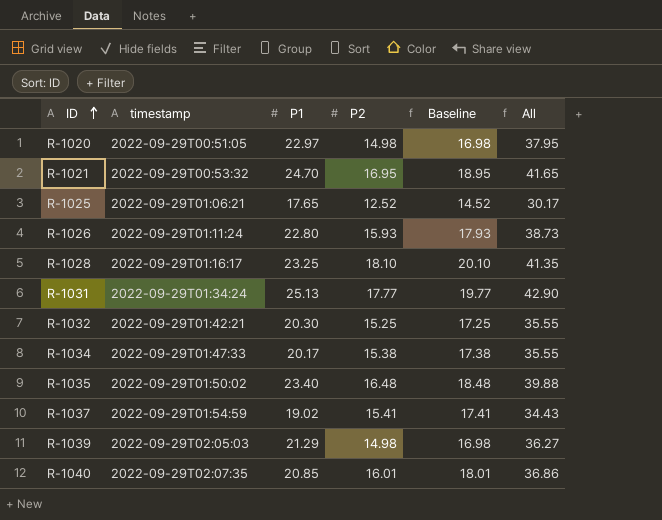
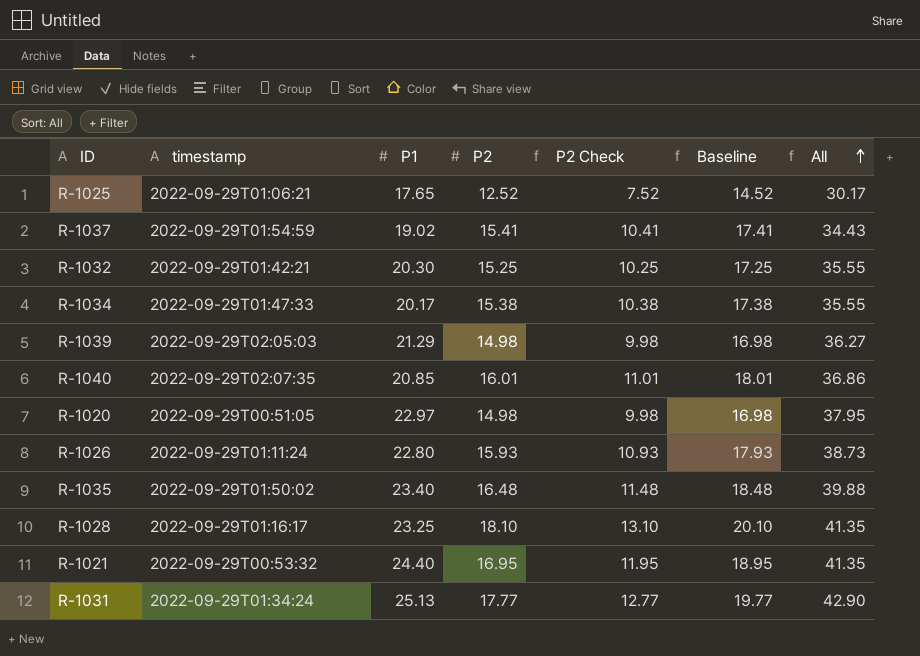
row order: ID ascending -> All ascending
column P2 Check | formula: none -> [P2] - 5
R-1021 | P1: 24.70 -> 24.40
R-1021 | All: 41.65 -> 41.35

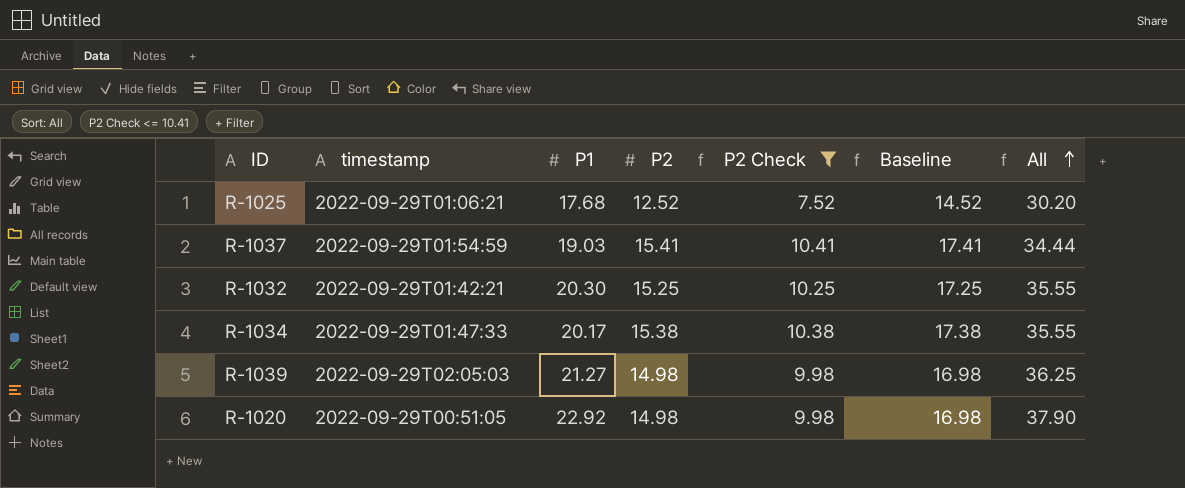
filter: none -> P2 Check <= 10.41
R-1025 | P1: 17.65 -> 17.68
R-1025 | All: 30.17 -> 30.20
R-1037 | P1: 19.02 -> 19.03
R-1037 | All: 34.43 -> 34.44
R-1039 | P1: 21.29 -> 21.27
R-1039 | All: 36.27 -> 36.25
R-1020 | P1: 22.97 -> 22.92
R-1020 | All: 37.95 -> 37.90

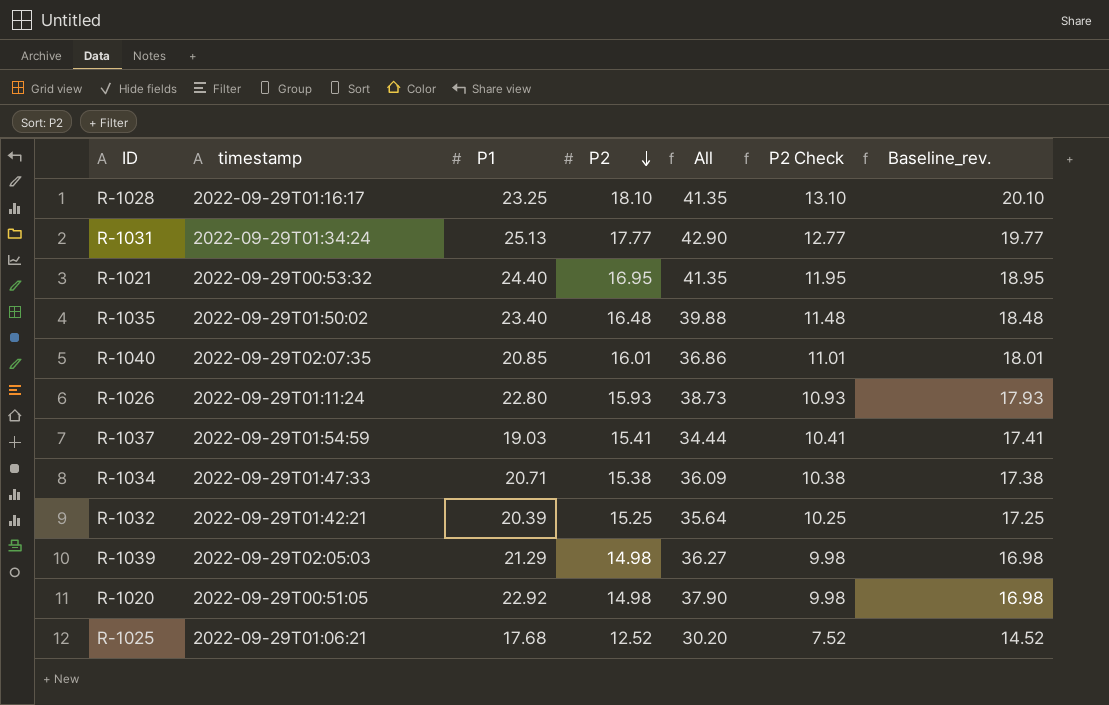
filter: P2 Check <= 10.41 -> none
row order: All ascending -> P2 descending
column All | position: 7 -> 5
column name: Baseline -> Baseline_rev.
R-1034 | P1: 20.17 -> 20.71
R-1034 | All: 35.55 -> 36.09
R-1032 | P1: 20.30 -> 20.39
R-1032 | All: 35.55 -> 35.64
R-1039 | P1: 21.27 -> 21.29
R-1039 | All: 36.25 -> 36.27

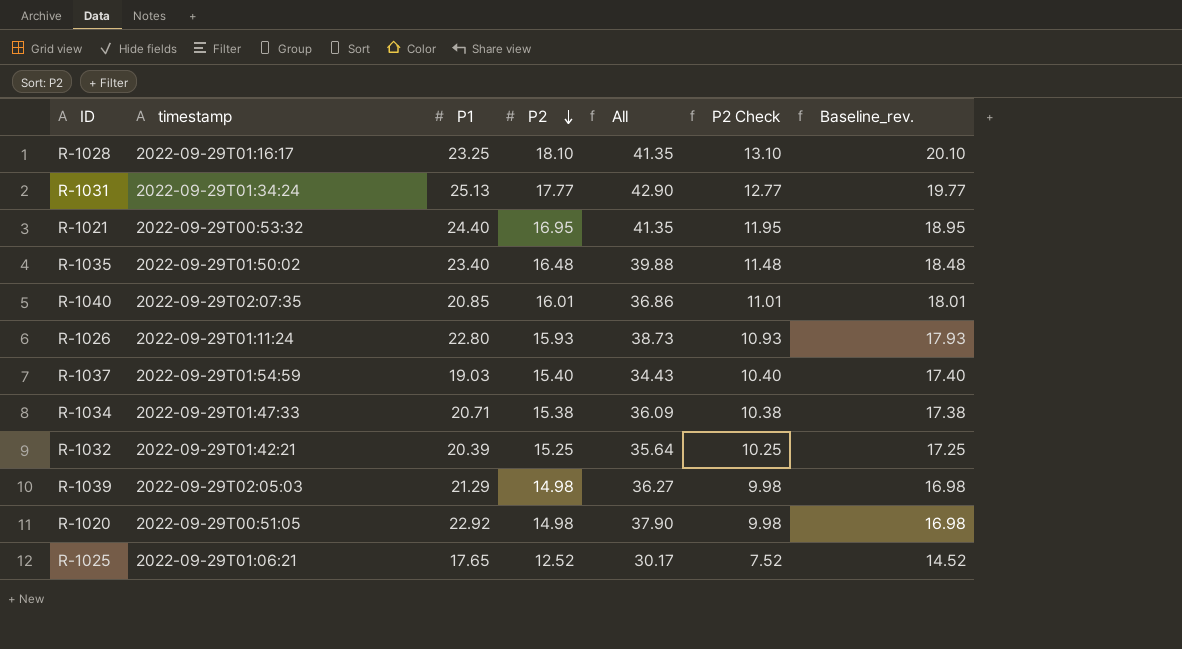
R-1037 | P2: 15.41 -> 15.40
R-1037 | All: 34.44 -> 34.43
R-1037 | P2 Check: 10.41 -> 10.40
R-1037 | Baseline_rev.: 17.41 -> 17.40
R-1025 | P1: 17.68 -> 17.65
R-1025 | All: 30.20 -> 30.17

